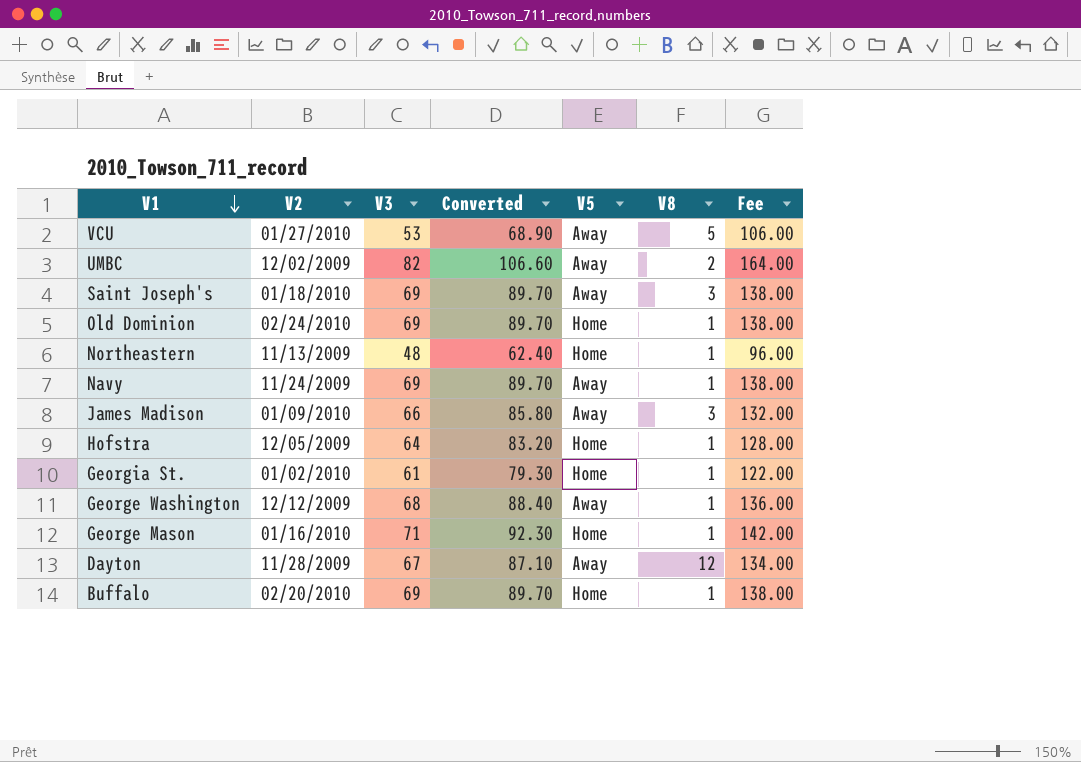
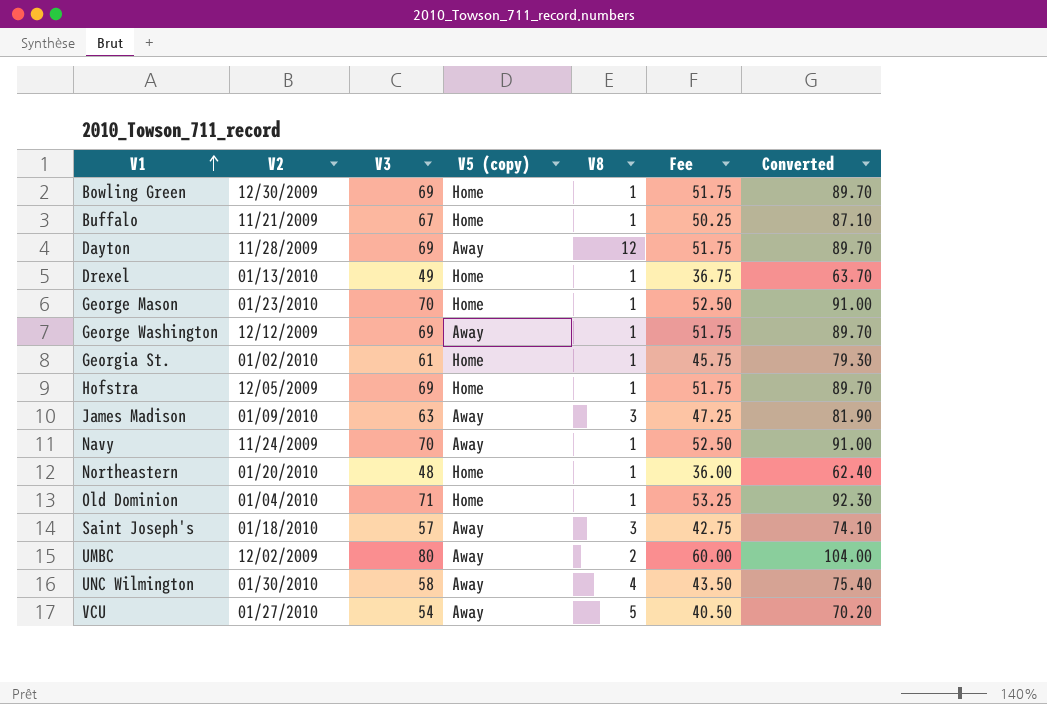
row order: V1 descending -> V1 ascending
column name: V5 -> V5 (copy)
column Fee | formula: [V3] * 2 -> [V3] * 0.75
column Converted | position: 4 -> 7
row Bowling Green: none -> 12/30/2009 | 69 | Home | 1 | 51.75 | 89.70
Buffalo | V2: 02/20/2010 -> 11/21/2009
Buffalo | V3: 69 -> 67
Buffalo | Converted: 89.70 -> 87.10
Dayton | V3: 67 -> 69
Dayton | Converted: 87.10 -> 89.70
row Drexel: none -> 01/13/2010 | 49 | Home | 1 | 36.75 | 63.70
George Mason | V2: 01/16/2010 -> 01/23/2010
George Mason | V3: 71 -> 70
George Mason | Converted: 92.30 -> 91.00
George Washington | V3: 68 -> 69
George Washington | Converted: 88.40 -> 89.70
Hofstra | V3: 64 -> 69
Hofstra | Converted: 83.20 -> 89.70
James Madison | V3: 66 -> 63
James Madison | Converted: 85.80 -> 81.90
Navy | V3: 69 -> 70
Navy | Converted: 89.70 -> 91.00
Northeastern | V2: 11/13/2009 -> 01/20/2010
Old Dominion | V2: 02/24/2010 -> 01/04/2010
Old Dominion | V3: 69 -> 71
Old Dominion | Converted: 89.70 -> 92.30
Saint Joseph's | V3: 69 -> 57
Saint Joseph's | Converted: 89.70 -> 74.10
UMBC | V3: 82 -> 80
UMBC | Converted: 106.60 -> 104.00
row UNC Wilmington: none -> 01/30/2010 | 58 | Away | 4 | 43.50 | 75.40
VCU | V3: 53 -> 54
VCU | Converted: 68.90 -> 70.20

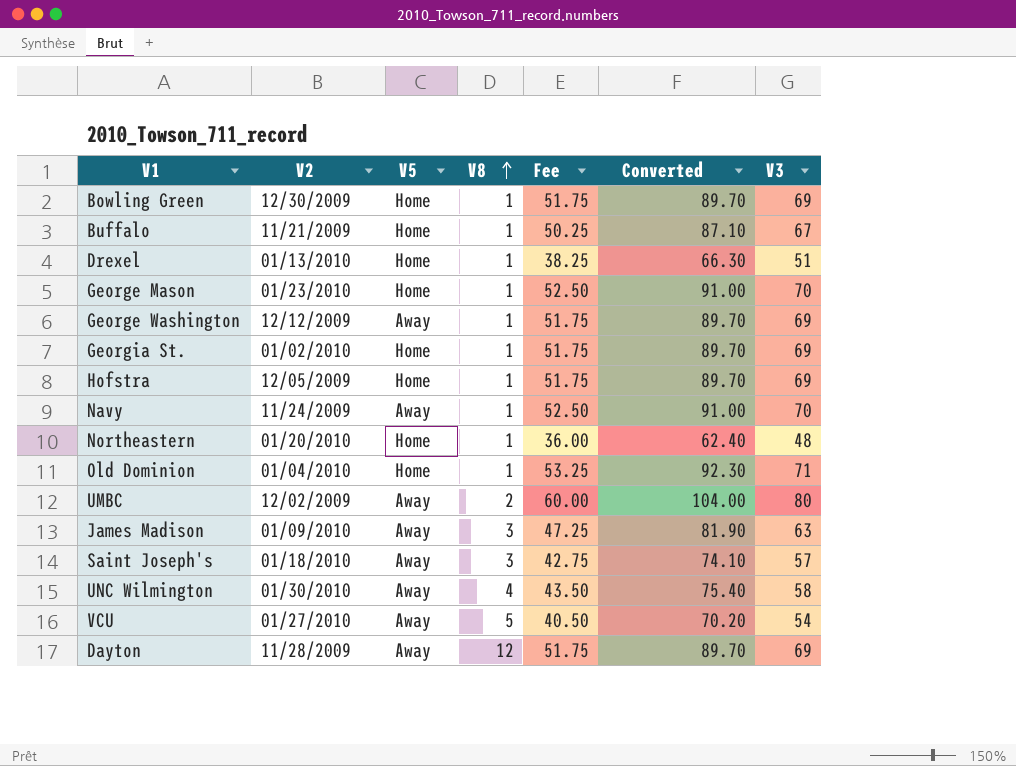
row order: V1 ascending -> V8 ascending
column name: V5 (copy) -> V5
column V3 | position: 3 -> 7
Drexel | Fee: 36.75 -> 38.25
Drexel | Converted: 63.70 -> 66.30
Drexel | V3: 49 -> 51
Georgia St. | Fee: 45.75 -> 51.75
Georgia St. | Converted: 79.30 -> 89.70
Georgia St. | V3: 61 -> 69

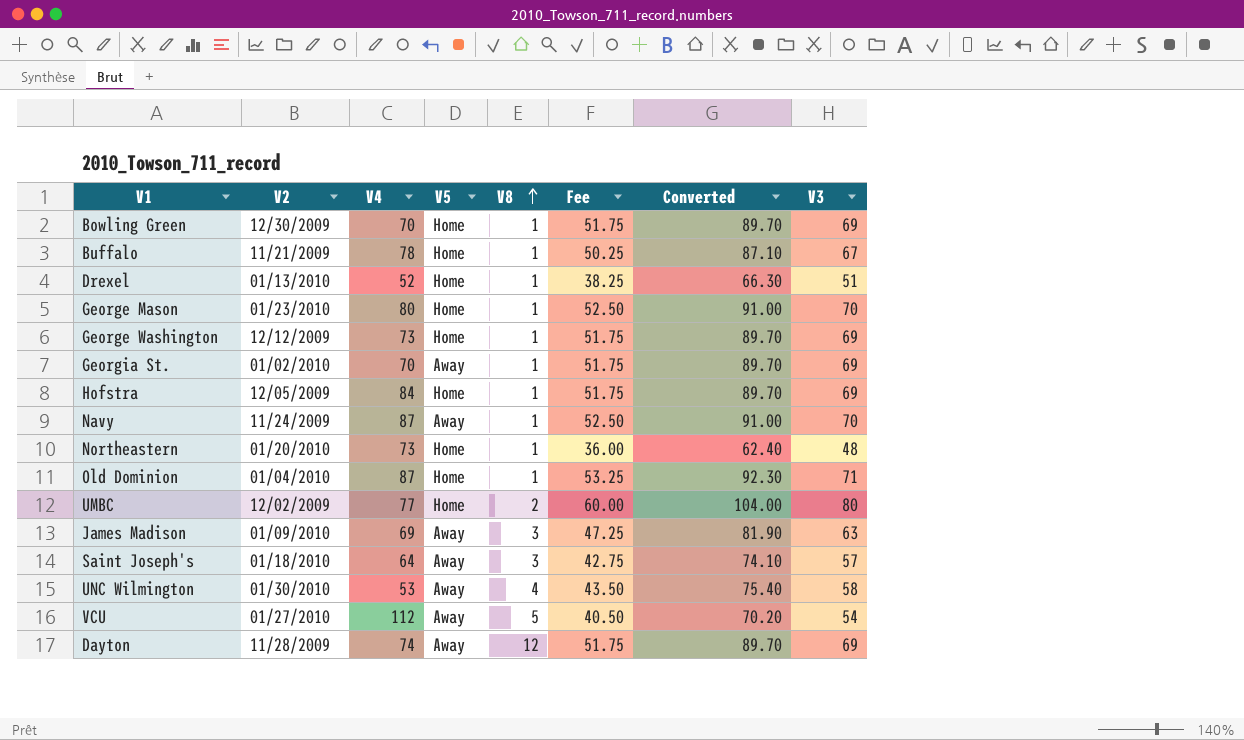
column V4 | position: none -> 3
George Washington | V5: Away -> Home
Georgia St. | V5: Home -> Away
UMBC | V5: Away -> Home

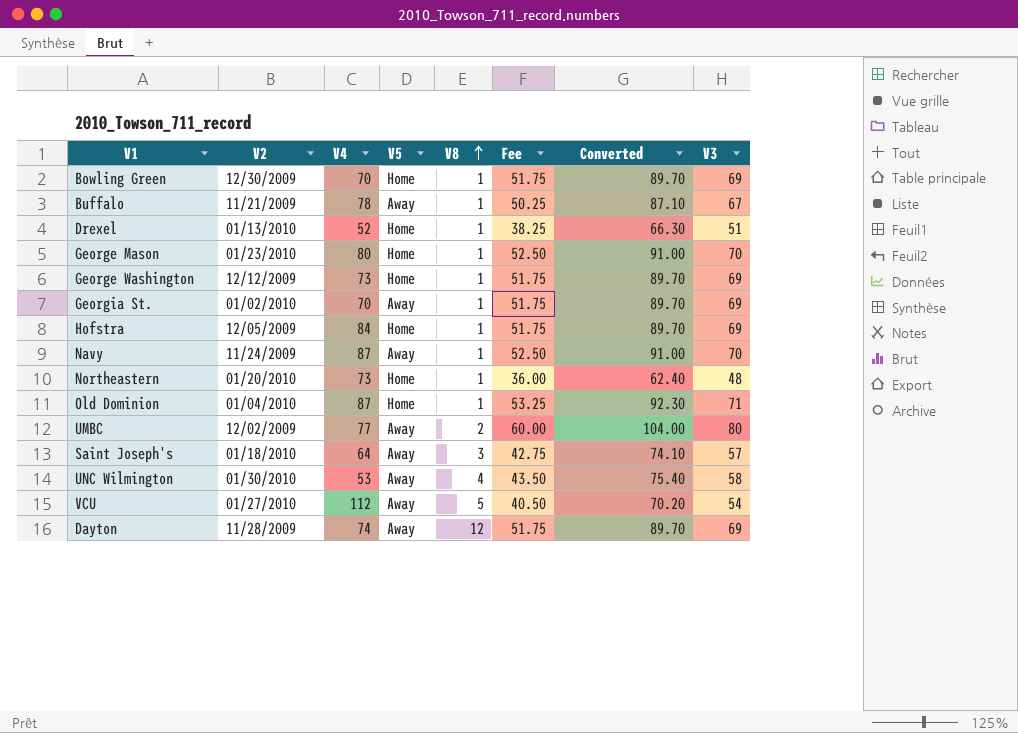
row James Madison: 01/09/2010 | 69 | Away | 3 | 47.25 | 81.90 | 63 -> none
Buffalo | V5: Home -> Away
UMBC | V5: Home -> Away

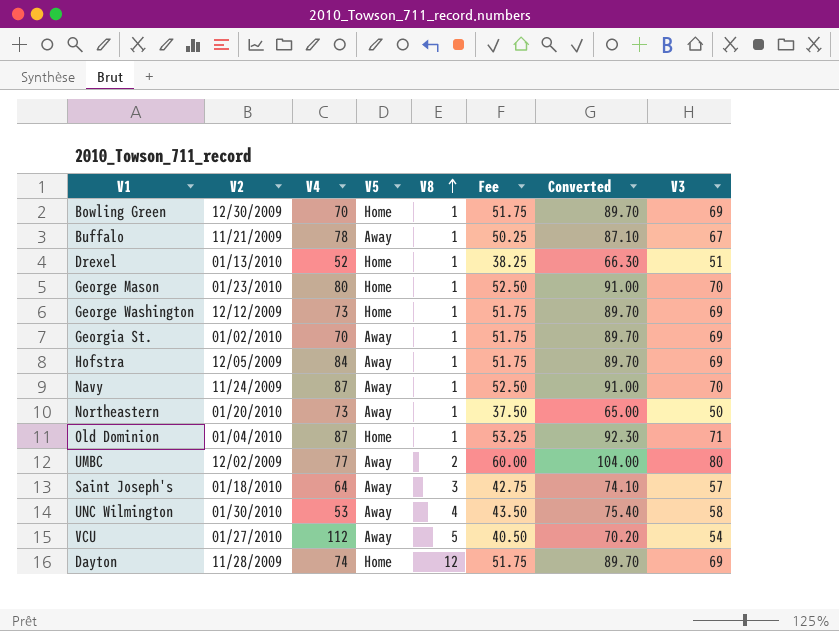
Hofstra | V5: Home -> Away
Northeastern | V5: Home -> Away
Northeastern | Fee: 36.00 -> 37.50
Northeastern | Converted: 62.40 -> 65.00
Northeastern | V3: 48 -> 50
Dayton | V5: Away -> Home

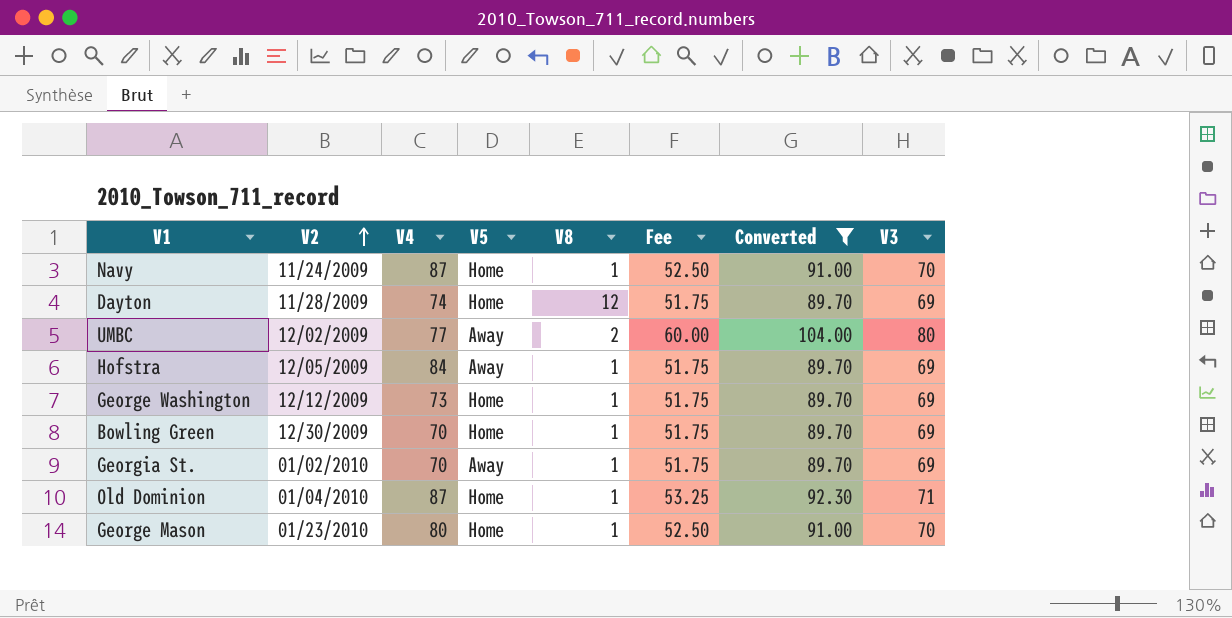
filter: none -> Converted >= 89.70
row order: V8 ascending -> V2 ascending
Navy | V5: Away -> Home

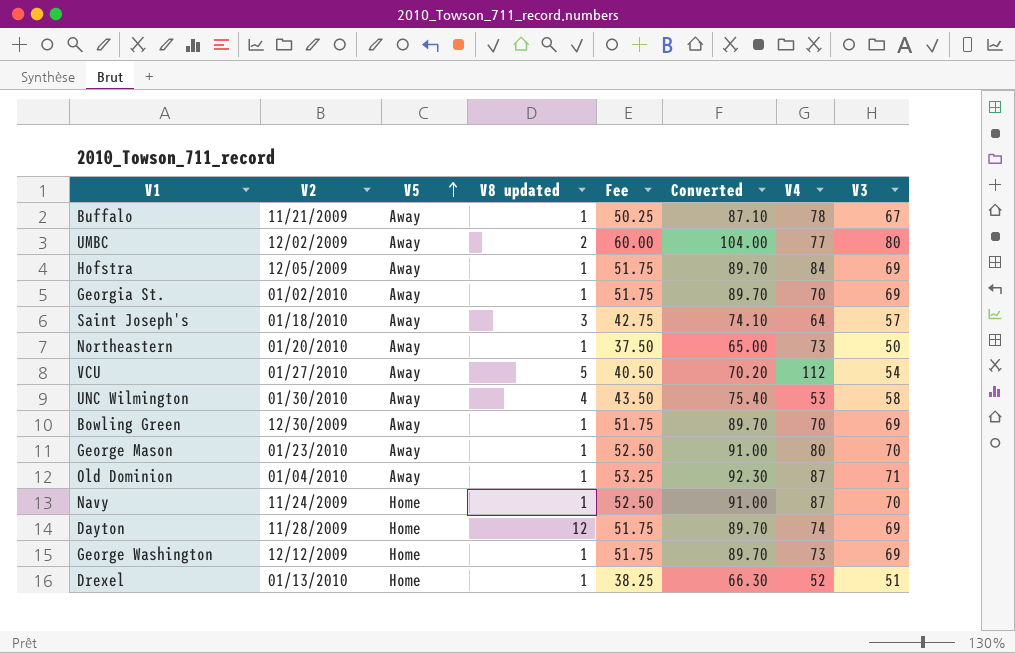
filter: Converted >= 89.70 -> none
row order: V2 ascending -> V5 ascending
column name: V8 -> V8 updated
column V4 | position: 3 -> 7
Bowling Green | V5: Home -> Away
George Mason | V5: Home -> Away
Old Dominion | V5: Home -> Away

